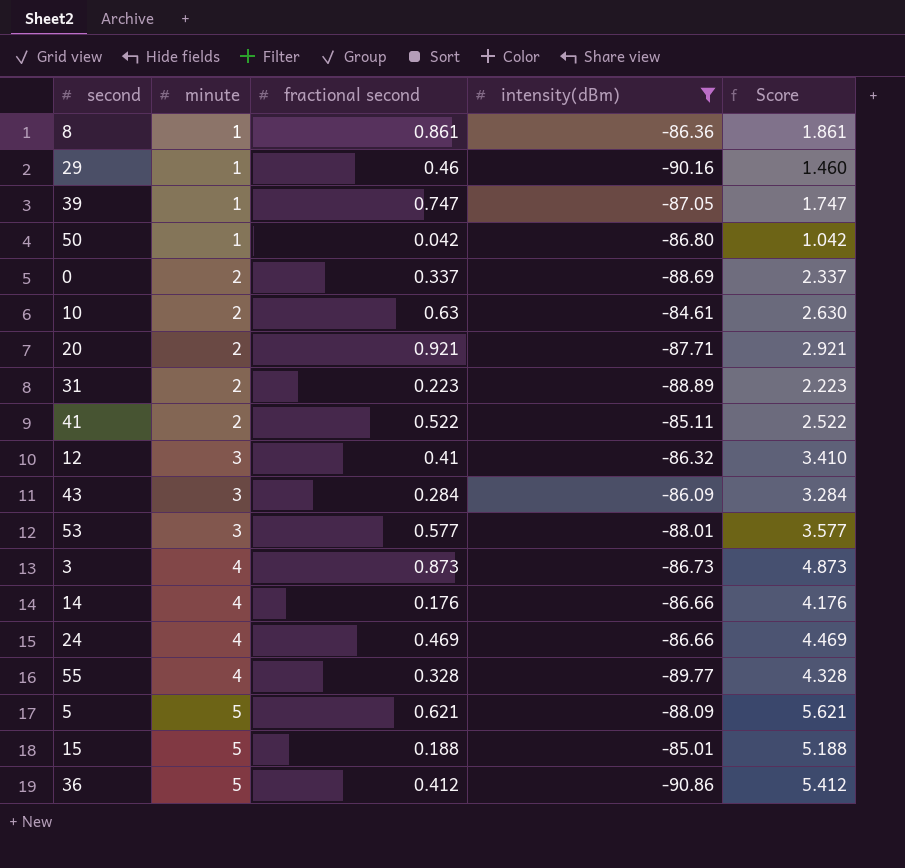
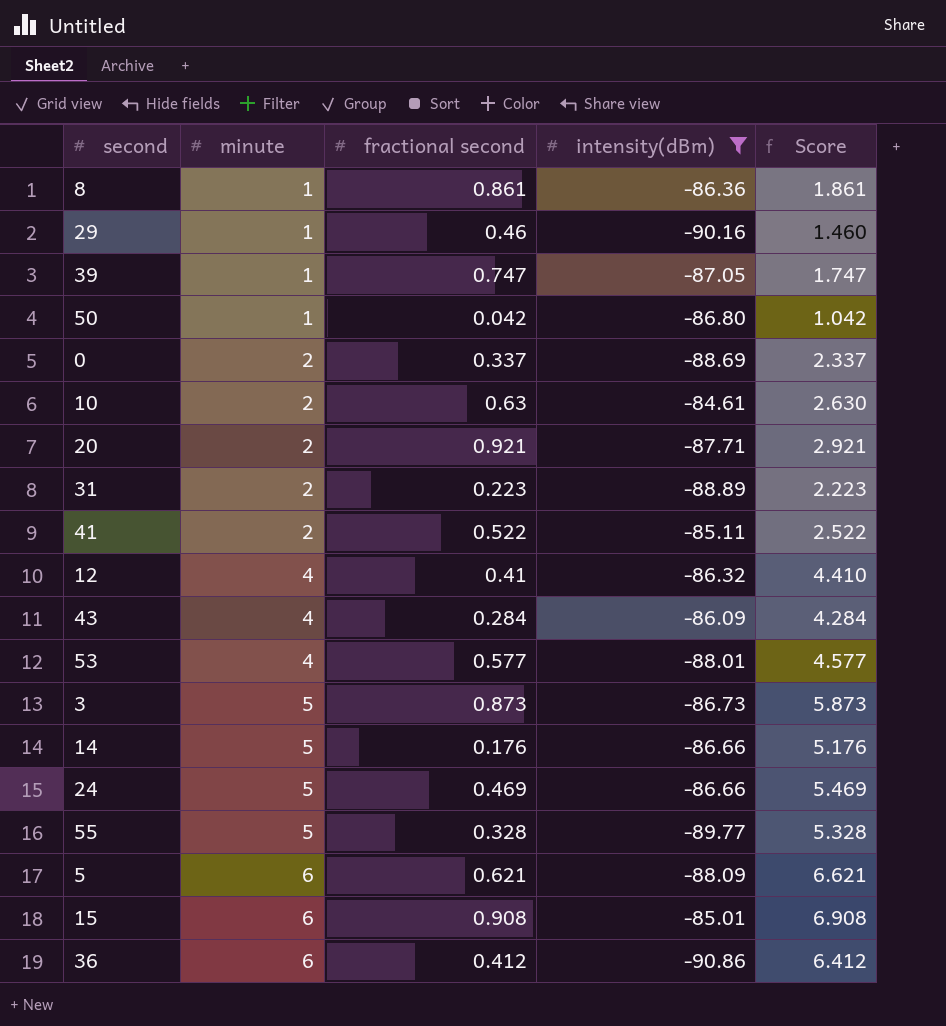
12 | minute: 3 -> 4
12 | Score: 3.410 -> 4.410
43 | minute: 3 -> 4
43 | Score: 3.284 -> 4.284
53 | minute: 3 -> 4
53 | Score: 3.577 -> 4.577
3 | minute: 4 -> 5
3 | Score: 4.873 -> 5.873
14 | minute: 4 -> 5
14 | Score: 4.176 -> 5.176
24 | minute: 4 -> 5
24 | Score: 4.469 -> 5.469
55 | minute: 4 -> 5
55 | Score: 4.328 -> 5.328
5 | minute: 5 -> 6
5 | Score: 5.621 -> 6.621
15 | minute: 5 -> 6
15 | fractional second: 0.188 -> 0.908
15 | Score: 5.188 -> 6.908
36 | minute: 5 -> 6
36 | Score: 5.412 -> 6.412

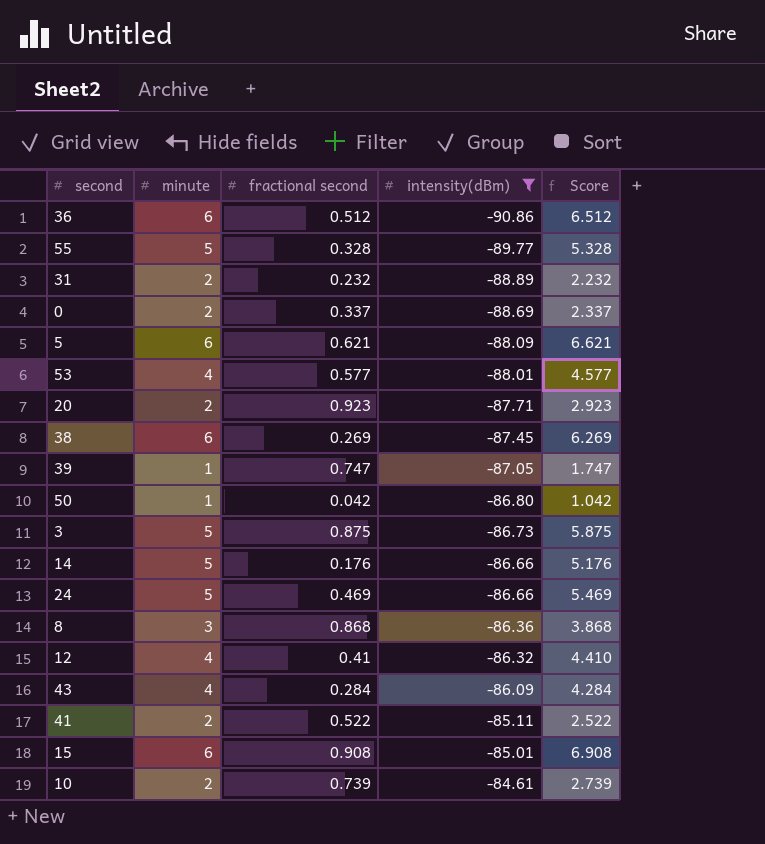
row order: minute ascending -> intensity(dBm) ascending
row 29: 1 | 0.46 | -90.16 | 1.460 -> none
36 | fractional second: 0.412 -> 0.512
36 | Score: 6.412 -> 6.512
31 | fractional second: 0.223 -> 0.232
31 | Score: 2.223 -> 2.232
20 | fractional second: 0.921 -> 0.923
20 | Score: 2.921 -> 2.923
row 38: none -> 6 | 0.269 | -87.45 | 6.269
3 | fractional second: 0.873 -> 0.875
3 | Score: 5.873 -> 5.875
8 | minute: 1 -> 3
8 | fractional second: 0.861 -> 0.868
8 | Score: 1.861 -> 3.868
10 | fractional second: 0.63 -> 0.739
10 | Score: 2.630 -> 2.739

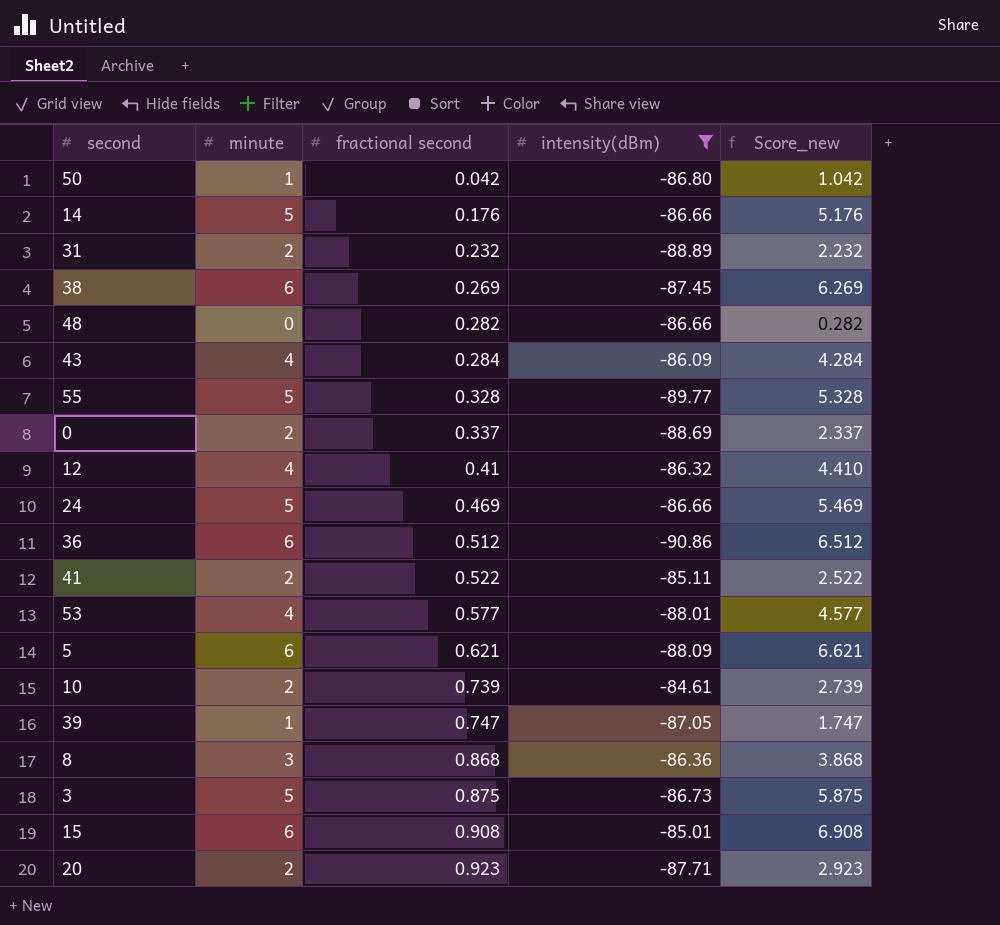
row order: intensity(dBm) ascending -> fractional second ascending
column name: Score -> Score_new
row 48: none -> 0 | 0.282 | -86.66 | 0.282

